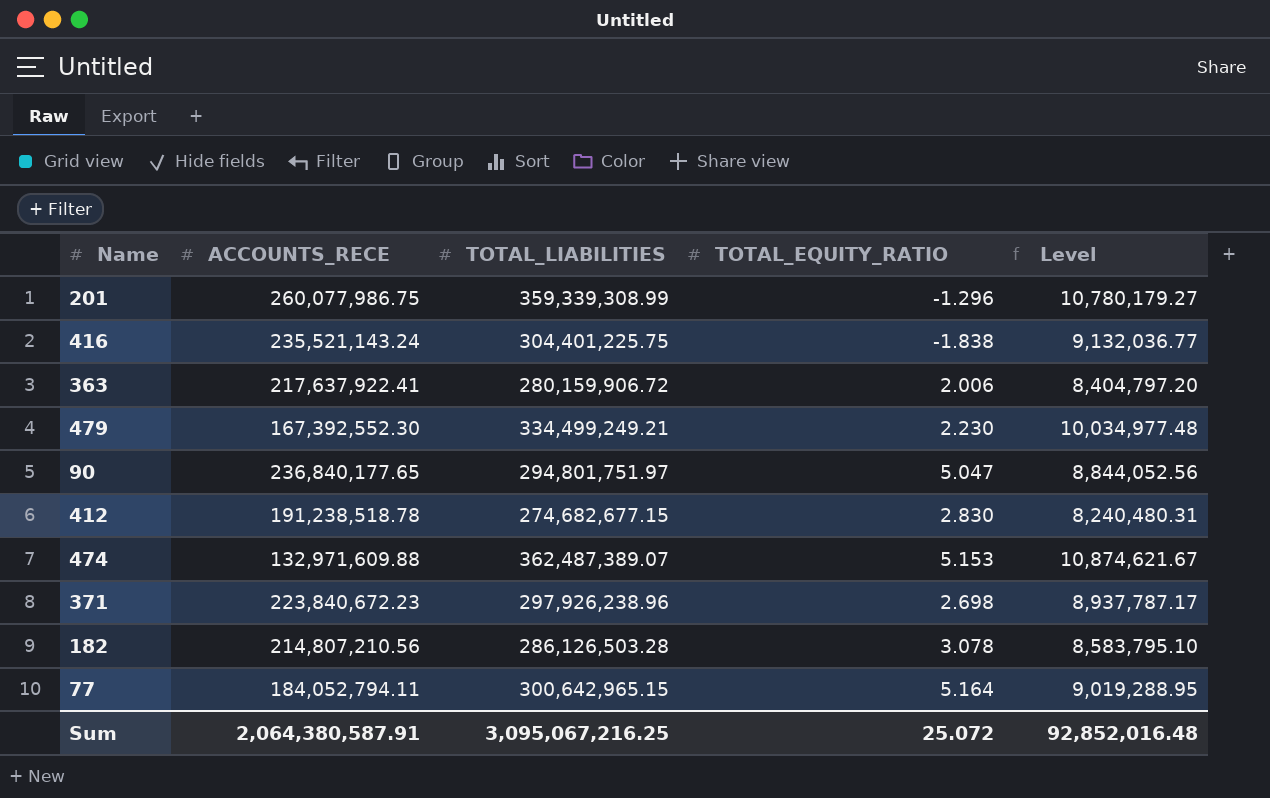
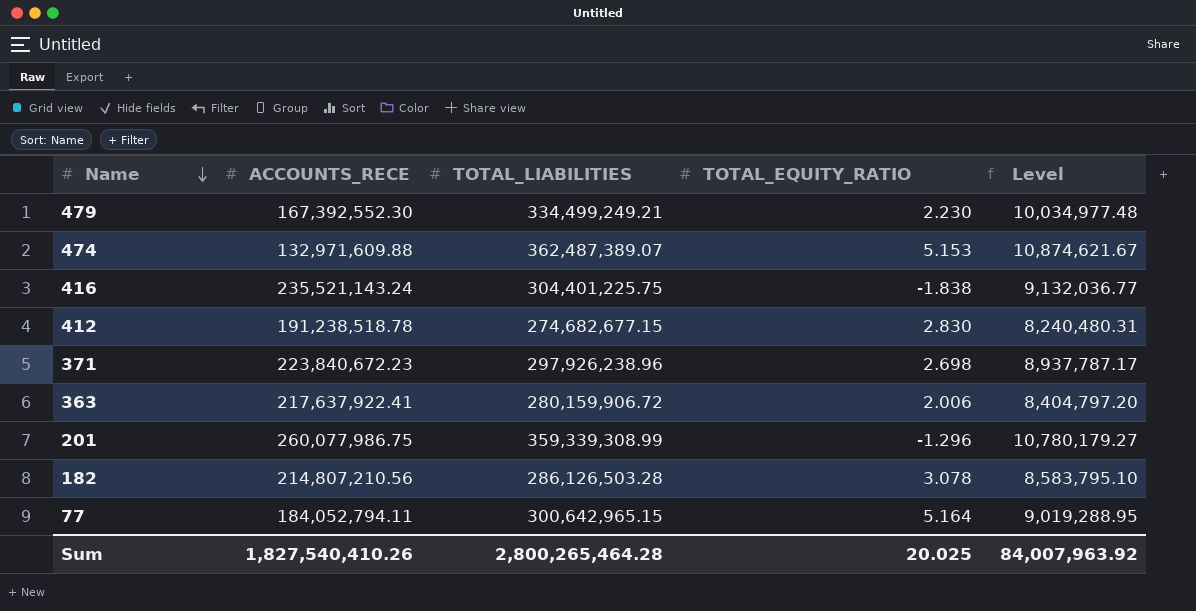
row order: none -> Name descending
row 90: 236,840,177.65 | 294,801,751.97 | 5.047 | 8,844,052.56 -> none
Sum | ACCOUNTS_RECE: 2,064,380,587.91 -> 1,827,540,410.26
Sum | TOTAL_LIABILITIES: 3,095,067,216.25 -> 2,800,265,464.28
Sum | TOTAL_EQUITY_RATIO: 25.072 -> 20.025
Sum | Level: 92,852,016.48 -> 84,007,963.92

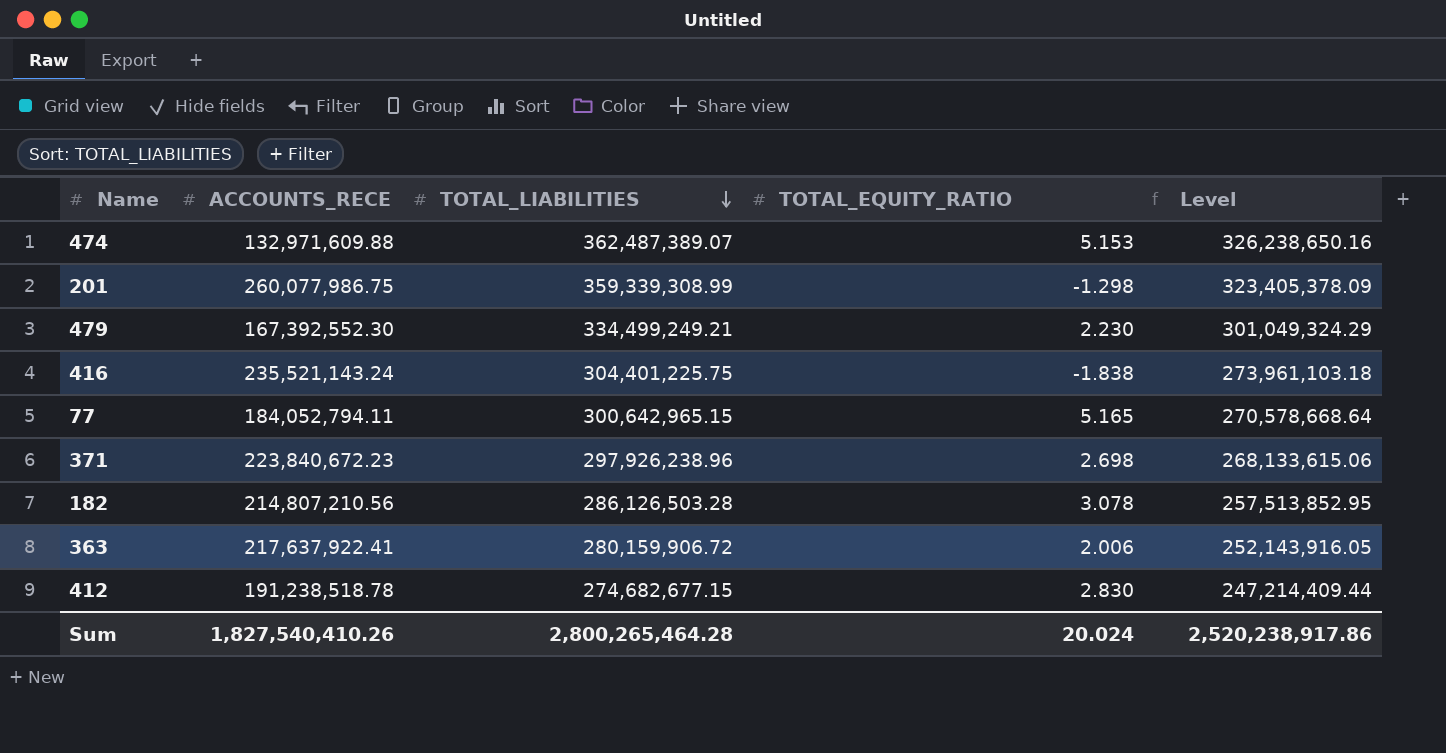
row order: Name descending -> TOTAL_LIABILITIES descending
column Level | formula: [TOTAL_LIABILITIES] * 0.03 -> [TOTAL_LIABILITIES] * 0.9
201 | TOTAL_EQUITY_RATIO: -1.296 -> -1.298
77 | TOTAL_EQUITY_RATIO: 5.164 -> 5.165
Sum | TOTAL_EQUITY_RATIO: 20.025 -> 20.024
Sum | Level: 84,007,963.92 -> 2,520,238,917.86

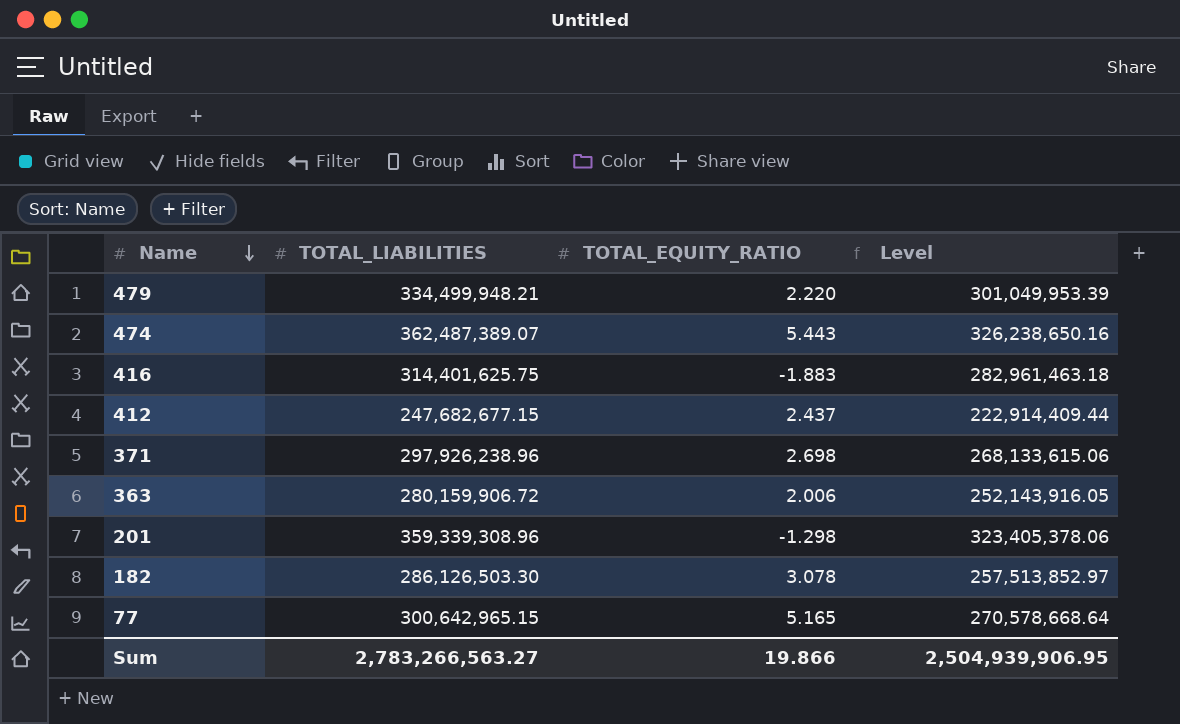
row order: TOTAL_LIABILITIES descending -> Name descending
column ACCOUNTS_RECE | position: 2 -> none
479 | TOTAL_LIABILITIES: 334,499,249.21 -> 334,499,948.21
479 | TOTAL_EQUITY_RATIO: 2.230 -> 2.220
479 | Level: 301,049,324.29 -> 301,049,953.39
474 | TOTAL_EQUITY_RATIO: 5.153 -> 5.443
416 | TOTAL_LIABILITIES: 304,401,225.75 -> 314,401,625.75
416 | TOTAL_EQUITY_RATIO: -1.838 -> -1.883
416 | Level: 273,961,103.18 -> 282,961,463.18
412 | TOTAL_LIABILITIES: 274,682,677.15 -> 247,682,677.15
412 | TOTAL_EQUITY_RATIO: 2.830 -> 2.437
412 | Level: 247,214,409.44 -> 222,914,409.44
201 | TOTAL_LIABILITIES: 359,339,308.99 -> 359,339,308.96
201 | Level: 323,405,378.09 -> 323,405,378.06
182 | TOTAL_LIABILITIES: 286,126,503.28 -> 286,126,503.30
182 | Level: 257,513,852.95 -> 257,513,852.97
Sum | TOTAL_LIABILITIES: 2,800,265,464.28 -> 2,783,266,563.27
Sum | TOTAL_EQUITY_RATIO: 20.024 -> 19.866
Sum | Level: 2,520,238,917.86 -> 2,504,939,906.95

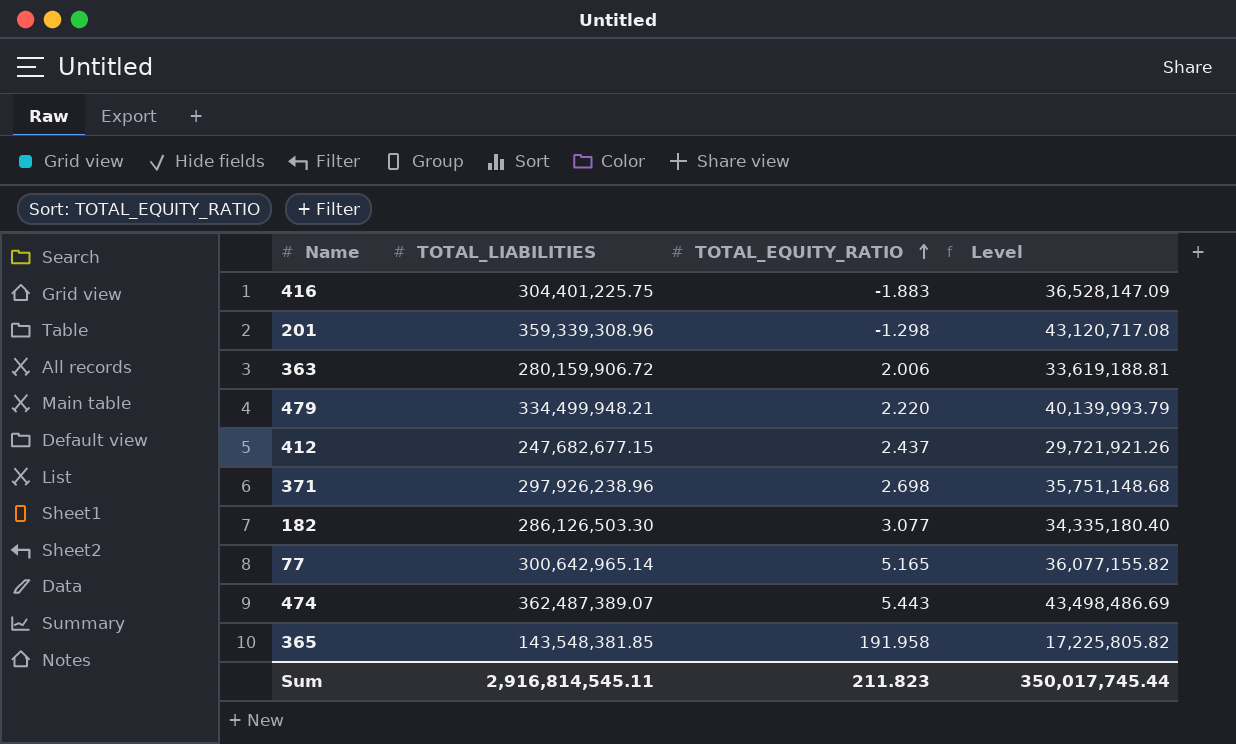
row order: Name descending -> TOTAL_EQUITY_RATIO ascending
column Level | formula: [TOTAL_LIABILITIES] * 0.9 -> [TOTAL_LIABILITIES] * 0.12
416 | TOTAL_LIABILITIES: 314,401,625.75 -> 304,401,225.75
182 | TOTAL_EQUITY_RATIO: 3.078 -> 3.077
77 | TOTAL_LIABILITIES: 300,642,965.15 -> 300,642,965.14
row 365: none -> 143,548,381.85 | 191.958 | 17,225,805.82
Sum | TOTAL_LIABILITIES: 2,783,266,563.27 -> 2,916,814,545.11
Sum | TOTAL_EQUITY_RATIO: 19.866 -> 211.823
Sum | Level: 2,504,939,906.95 -> 350,017,745.44

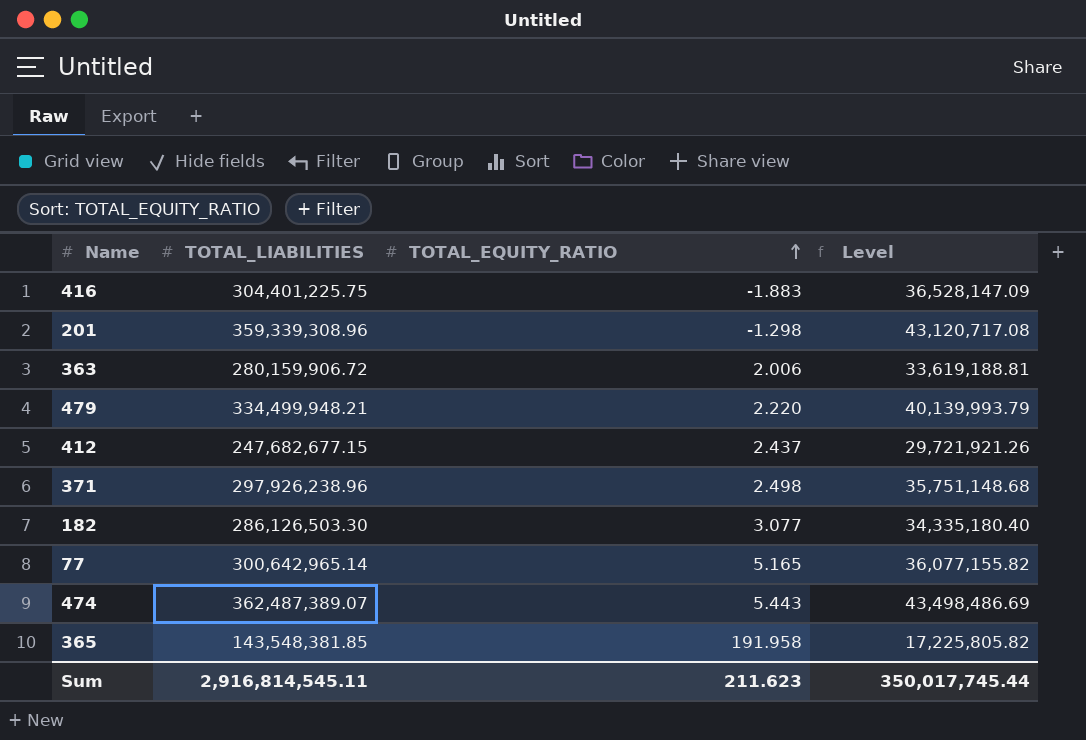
371 | TOTAL_EQUITY_RATIO: 2.698 -> 2.498
Sum | TOTAL_EQUITY_RATIO: 211.823 -> 211.623

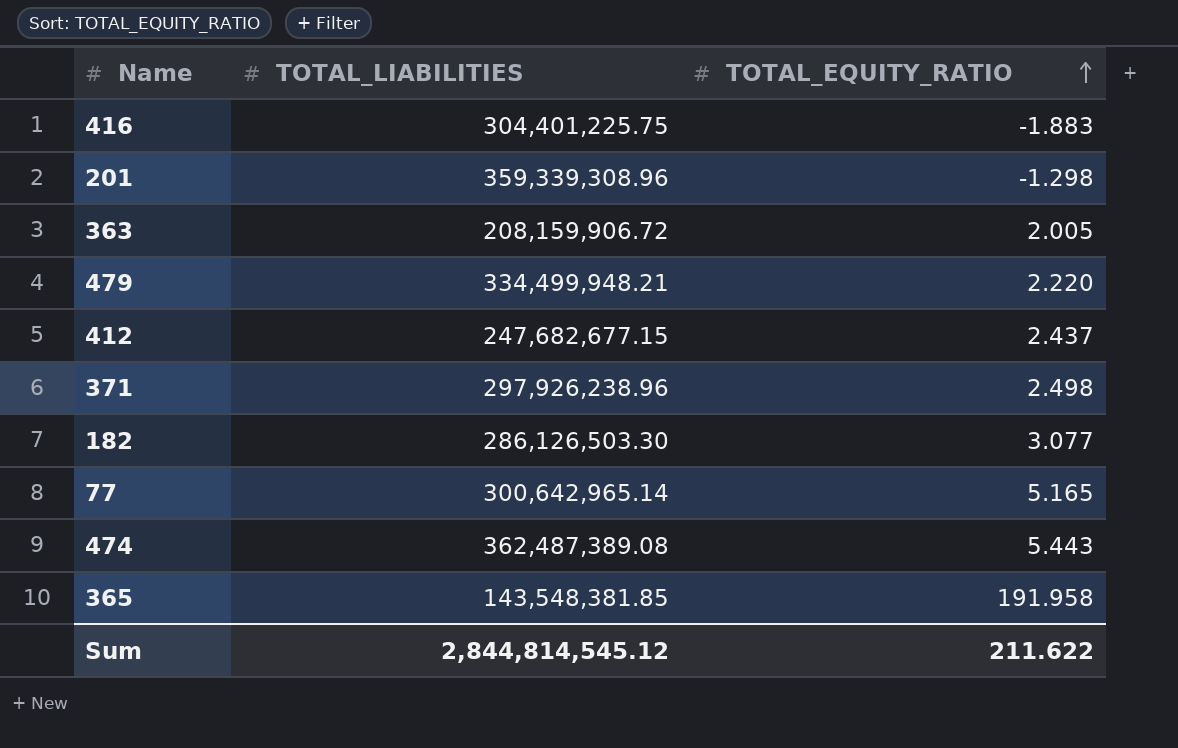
column Level | formula: [TOTAL_LIABILITIES] * 0.12 -> none
363 | TOTAL_LIABILITIES: 280,159,906.72 -> 208,159,906.72
363 | TOTAL_EQUITY_RATIO: 2.006 -> 2.005
474 | TOTAL_LIABILITIES: 362,487,389.07 -> 362,487,389.08
Sum | TOTAL_LIABILITIES: 2,916,814,545.11 -> 2,844,814,545.12
Sum | TOTAL_EQUITY_RATIO: 211.623 -> 211.622

